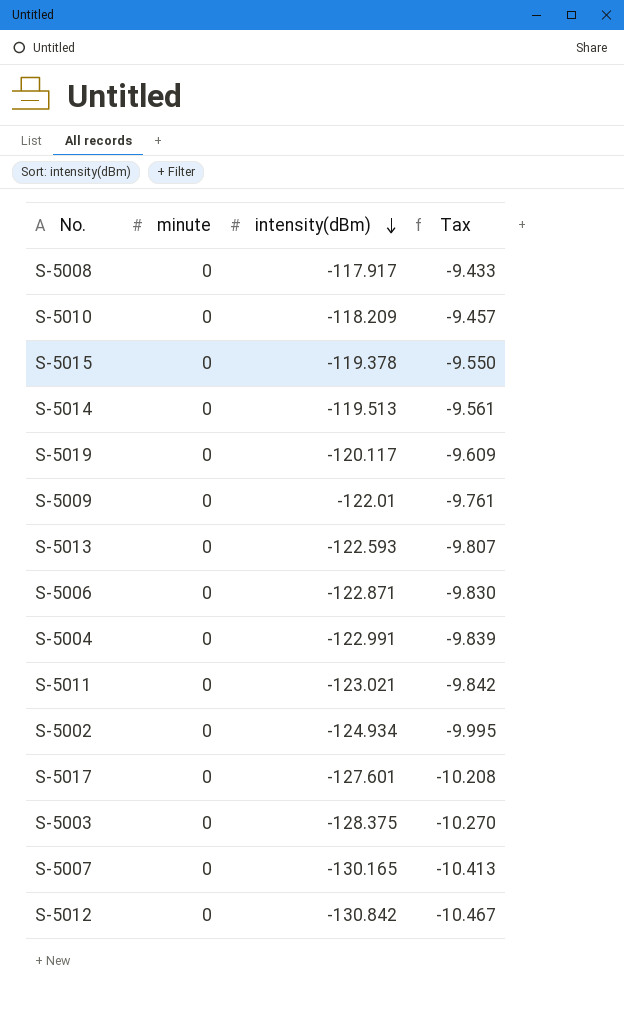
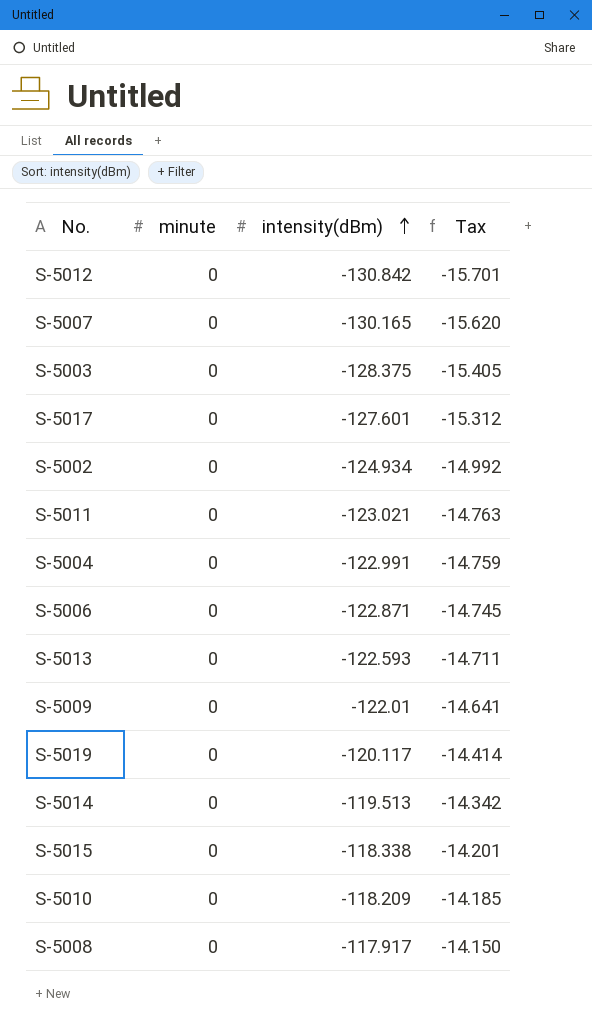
row order: intensity(dBm) descending -> intensity(dBm) ascending
column Tax | formula: [intensity(dBm)] * 0.08 -> [intensity(dBm)] * 0.12
S-5015 | intensity(dBm): -119.378 -> -118.338

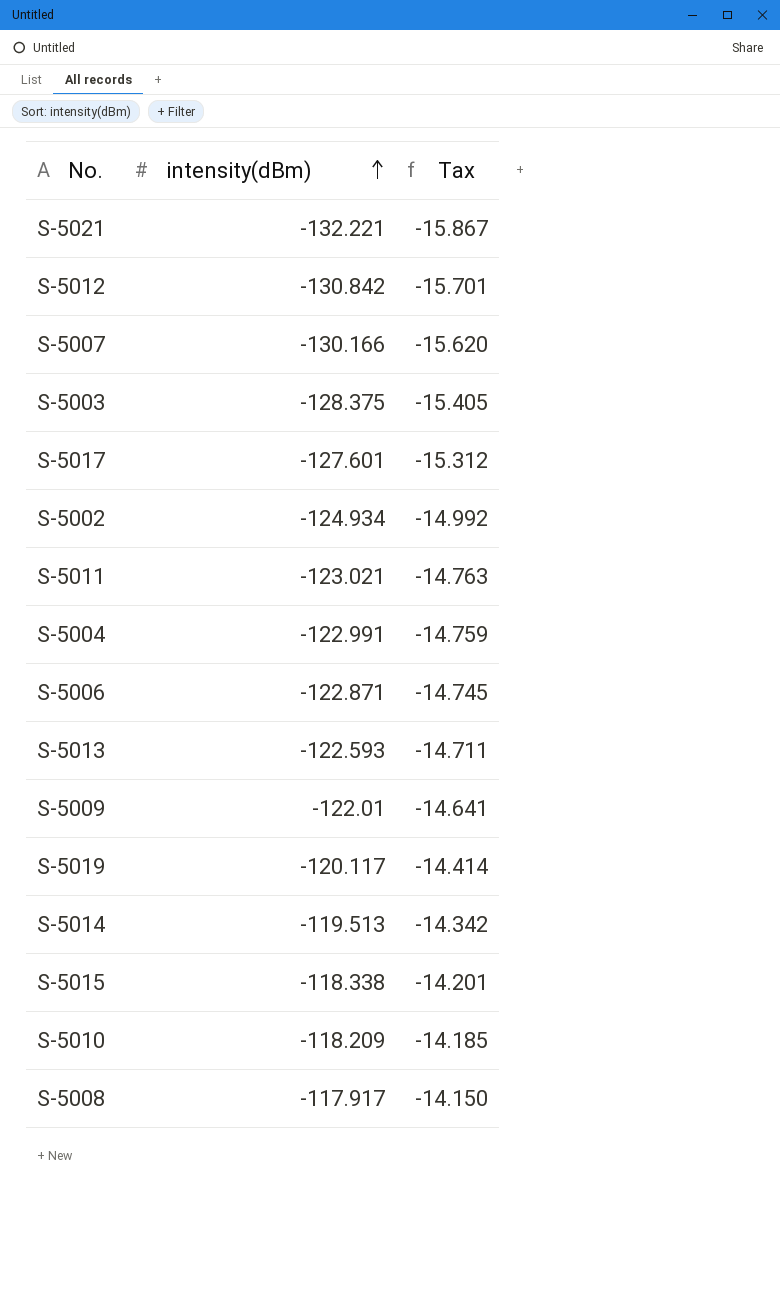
column minute | position: 2 -> none
row S-5021: none -> -132.221 | -15.867
S-5007 | intensity(dBm): -130.165 -> -130.166

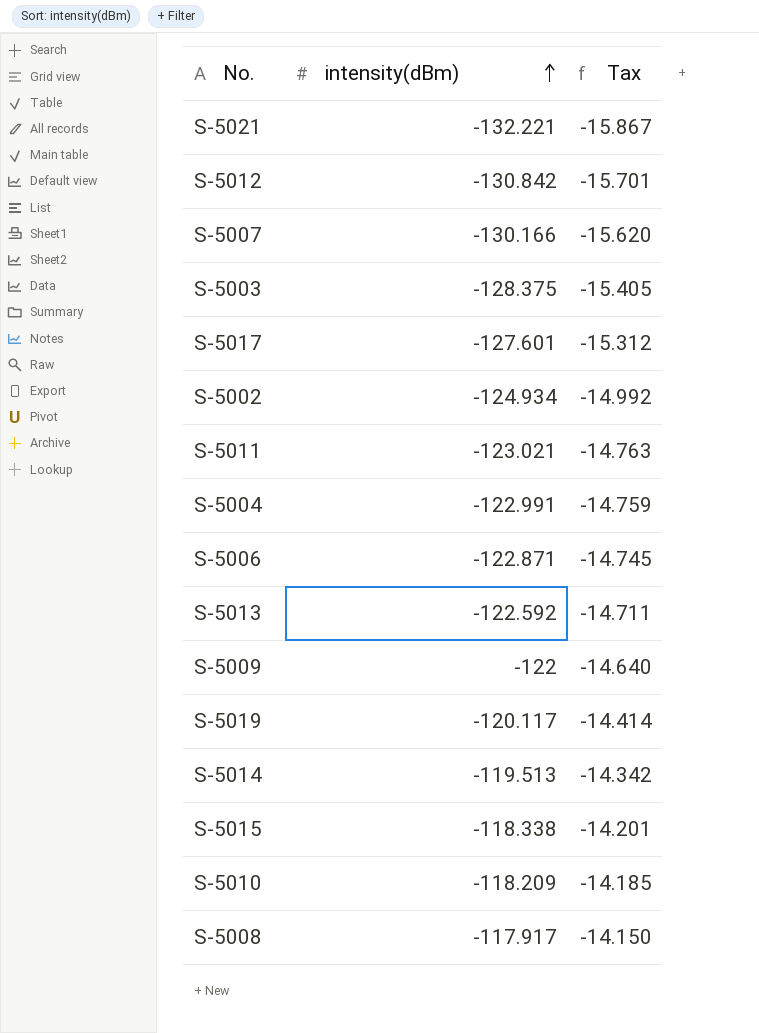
S-5013 | intensity(dBm): -122.593 -> -122.592
S-5009 | intensity(dBm): -122.01 -> -122
S-5009 | Tax: -14.641 -> -14.640

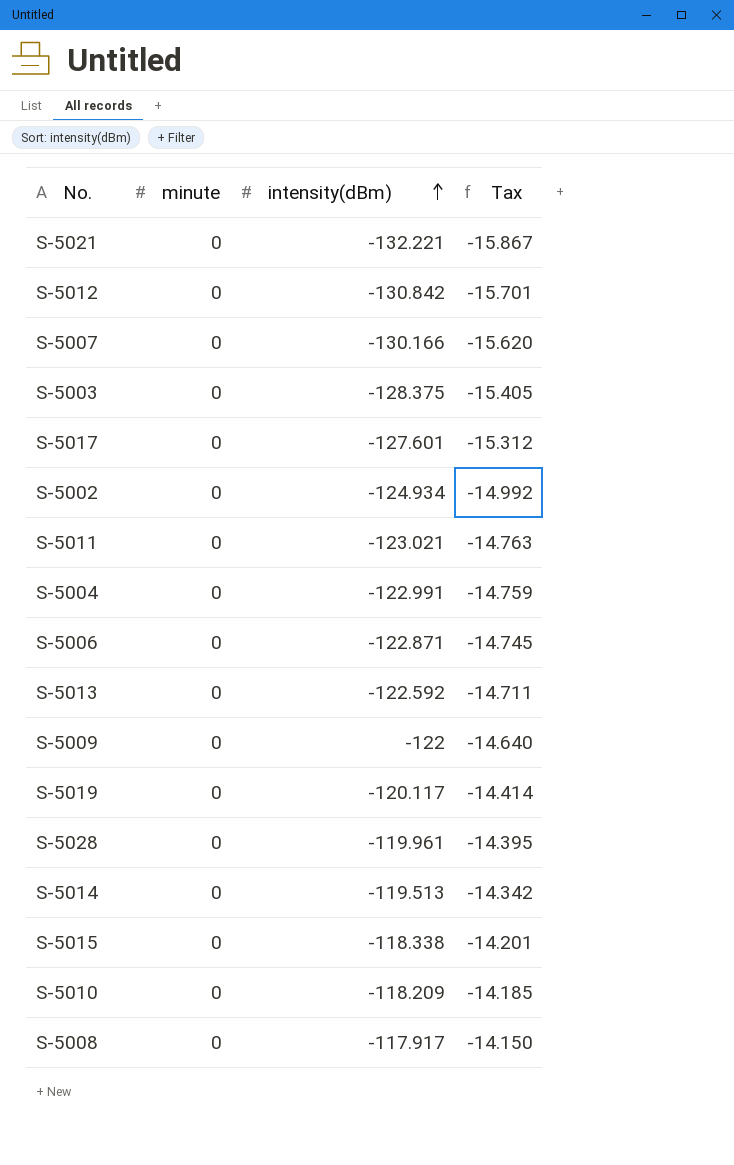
column minute | position: none -> 2
row S-5028: none -> 0 | -119.961 | -14.395

